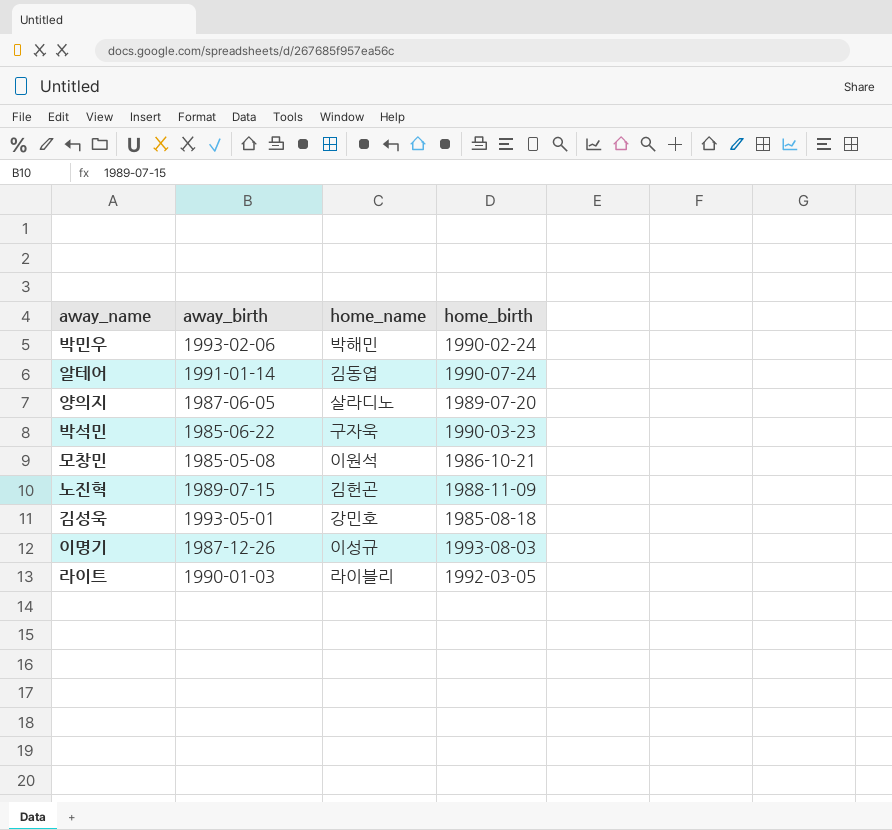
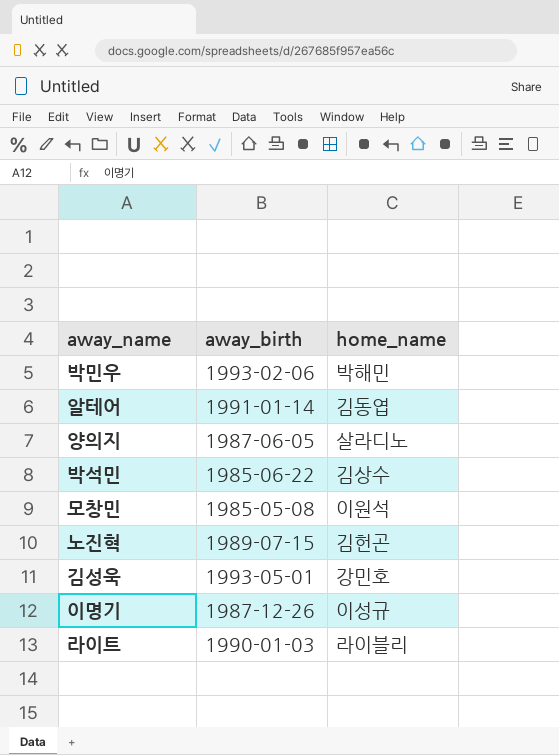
column home_birth | position: 4 -> none
박석민 | home_name: 구자욱 -> 김상수

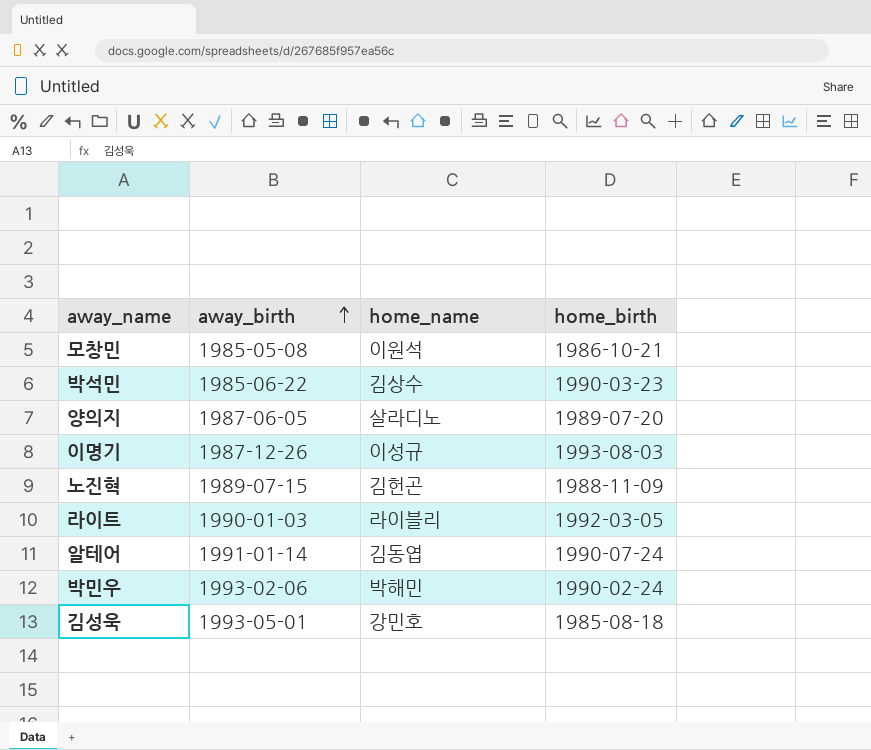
row order: none -> away_birth ascending
column home_birth | position: none -> 4

